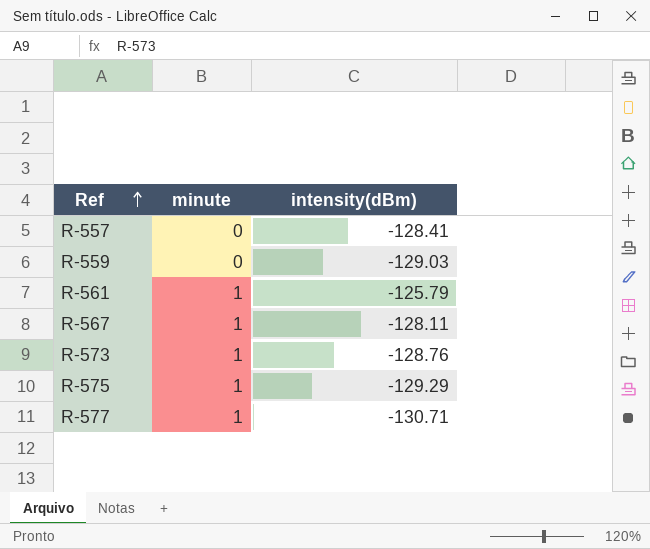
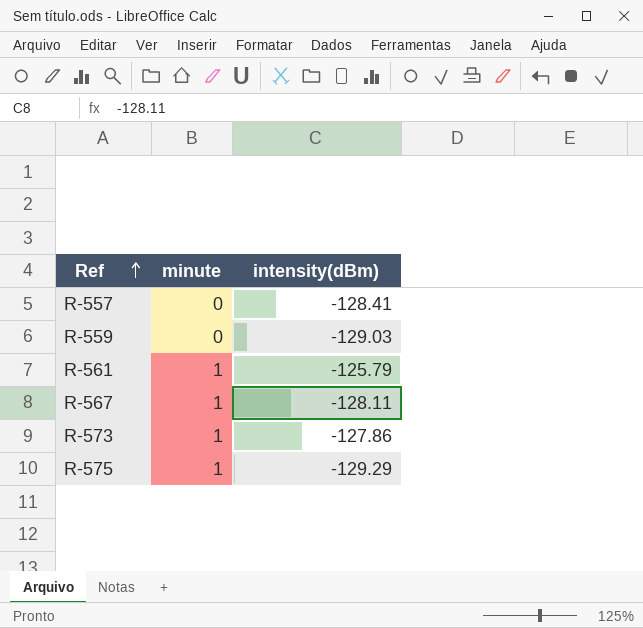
row R-577: 1 | -130.71 -> none
R-573 | intensity(dBm): -128.76 -> -127.86

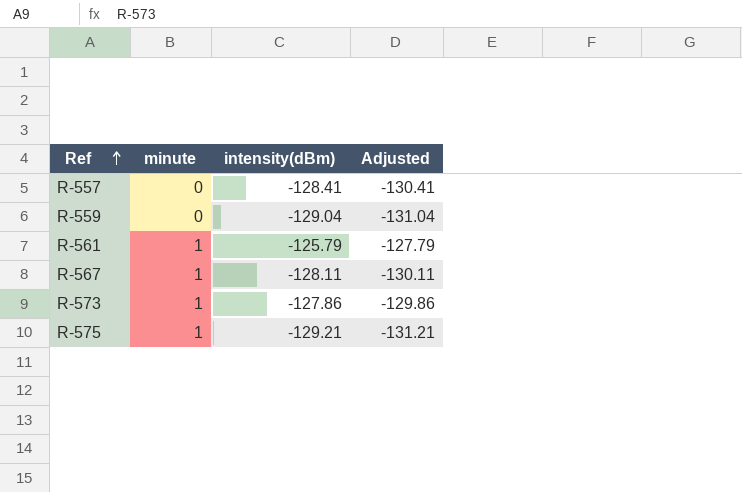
column Adjusted | formula: none -> [intensity(dBm)] - 2
R-559 | intensity(dBm): -129.03 -> -129.04
R-575 | intensity(dBm): -129.29 -> -129.21

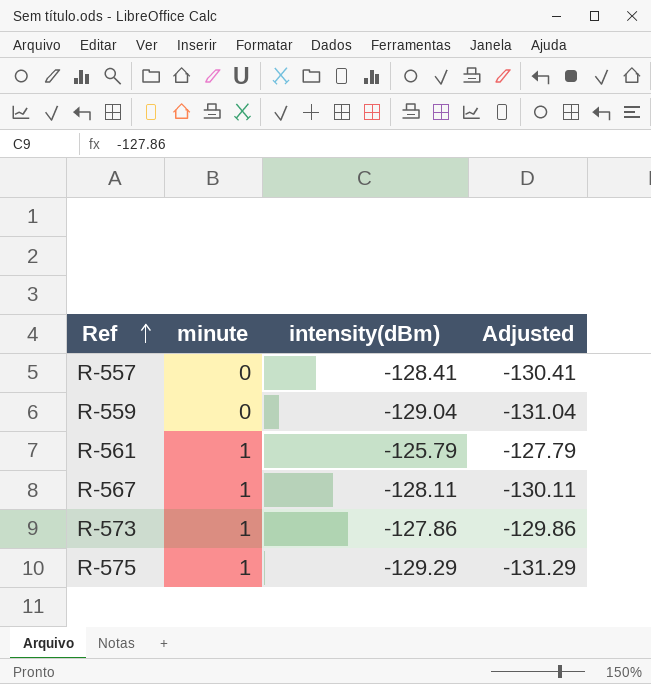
R-575 | intensity(dBm): -129.21 -> -129.29
R-575 | Adjusted: -131.21 -> -131.29

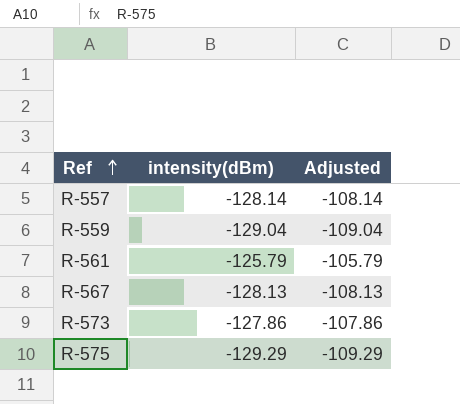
column minute | position: 2 -> none
column Adjusted | formula: [intensity(dBm)] - 2 -> [intensity(dBm)] + 20
R-557 | intensity(dBm): -128.41 -> -128.14
R-567 | intensity(dBm): -128.11 -> -128.13

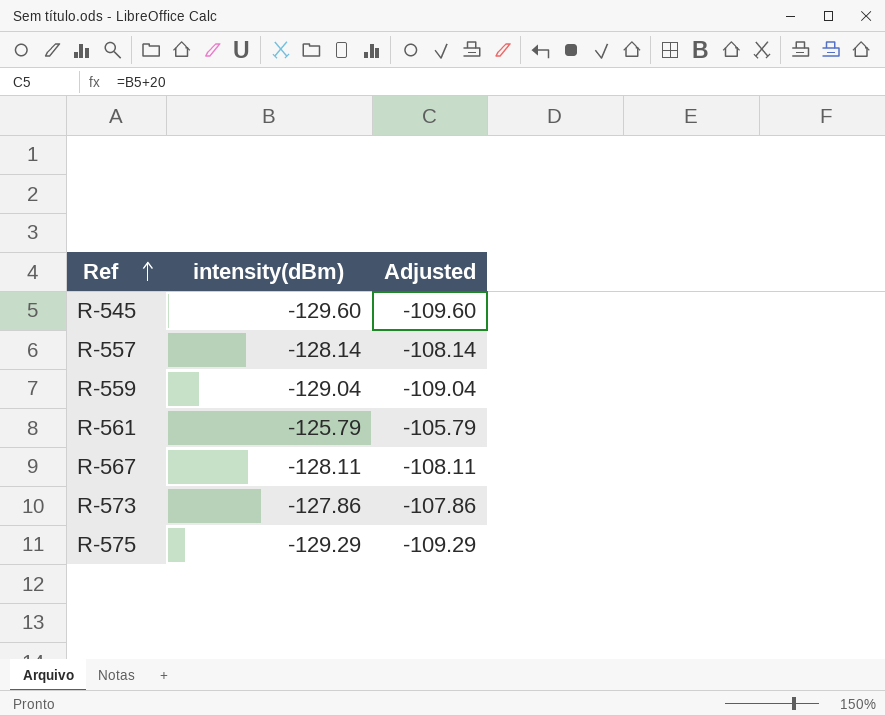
row R-545: none -> -129.60 | -109.60
R-567 | intensity(dBm): -128.13 -> -128.11
R-567 | Adjusted: -108.13 -> -108.11

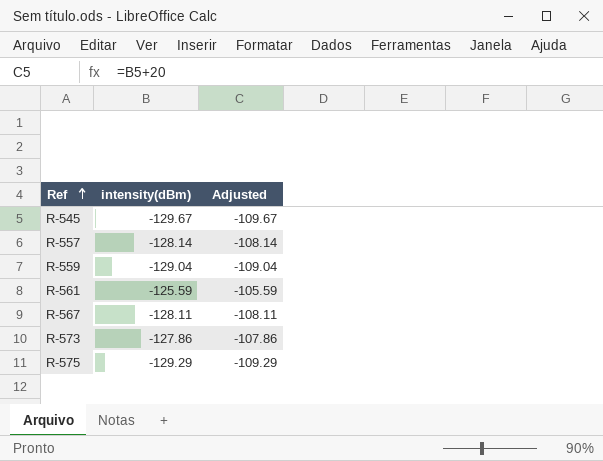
R-545 | intensity(dBm): -129.60 -> -129.67
R-545 | Adjusted: -109.60 -> -109.67
R-561 | intensity(dBm): -125.79 -> -125.59
R-561 | Adjusted: -105.79 -> -105.59

